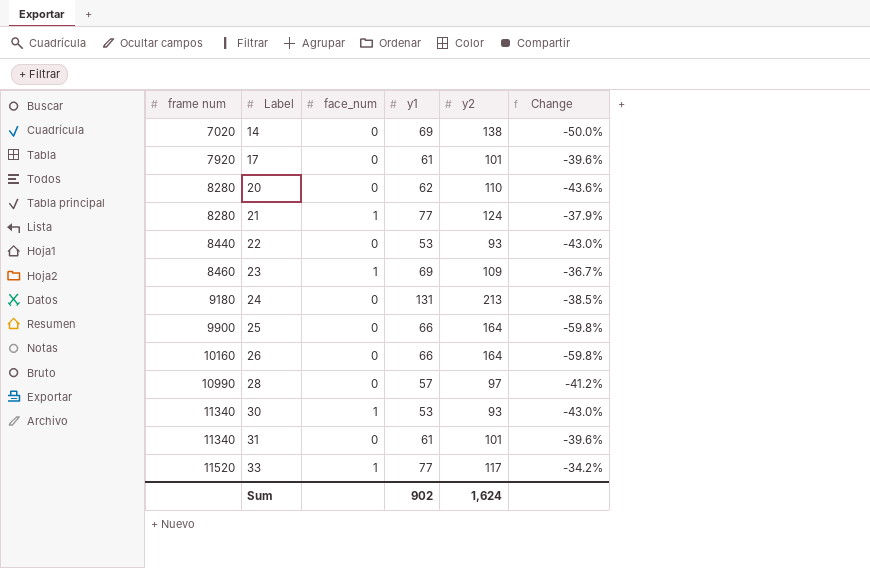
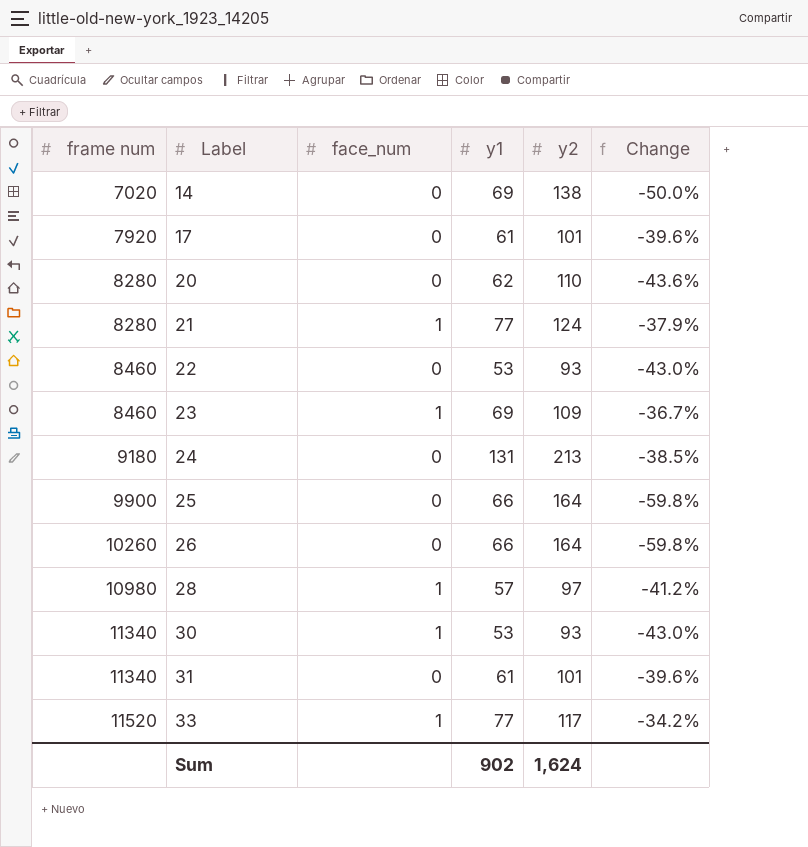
22 | frame num: 8440 -> 8460
26 | frame num: 10160 -> 10260
28 | frame num: 10990 -> 10980
28 | face_num: 0 -> 1

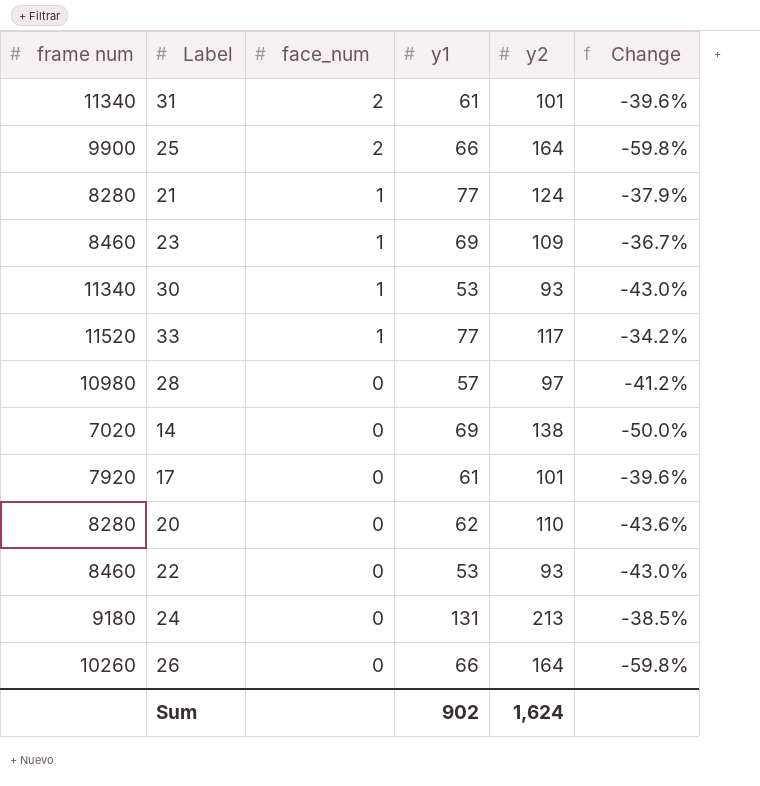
row order: frame num ascending -> face_num descending
31 | face_num: 0 -> 2
25 | face_num: 0 -> 2
28 | face_num: 1 -> 0

